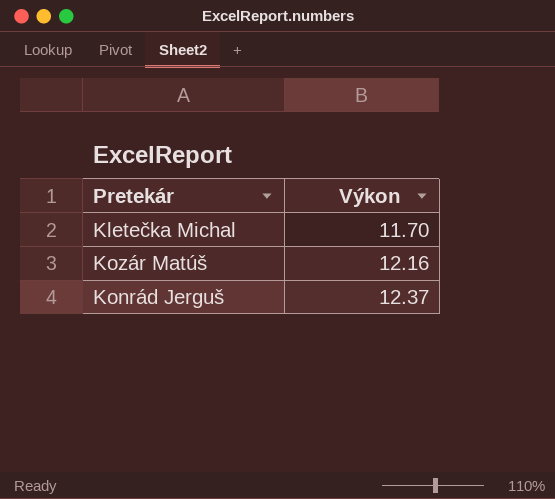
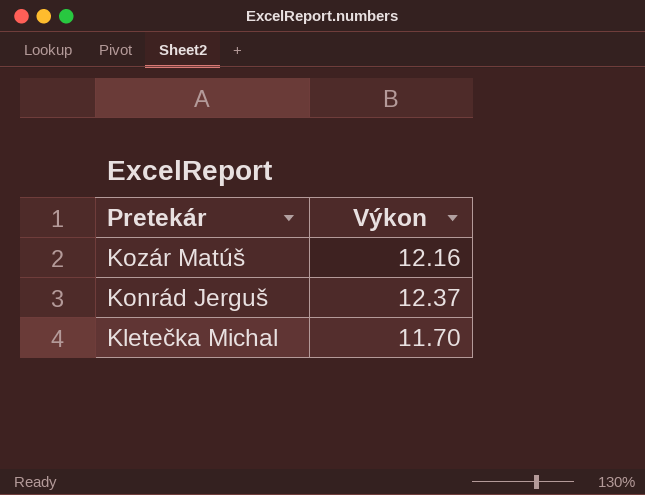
row order: Výkon ascending -> Pretekár descending

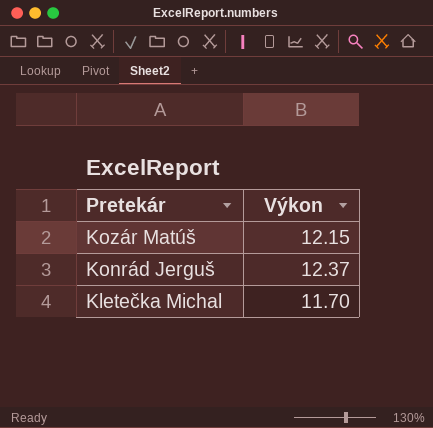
Kozár Matúš | Výkon: 12.16 -> 12.15

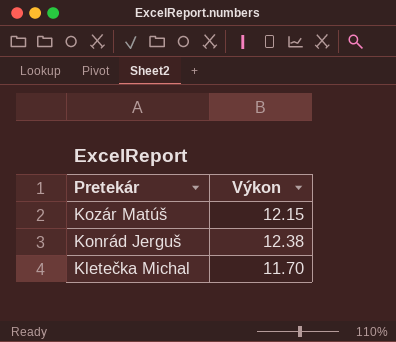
Konrád Jerguš | Výkon: 12.37 -> 12.38

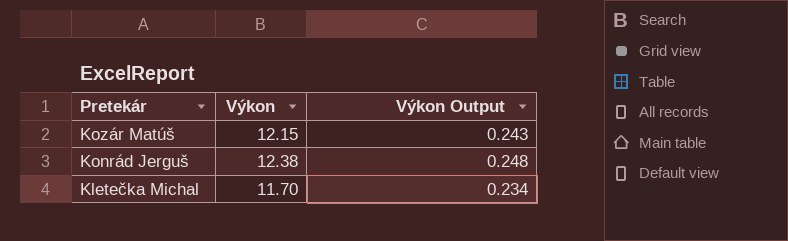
column Výkon Output | formula: none -> [Výkon] * 0.02

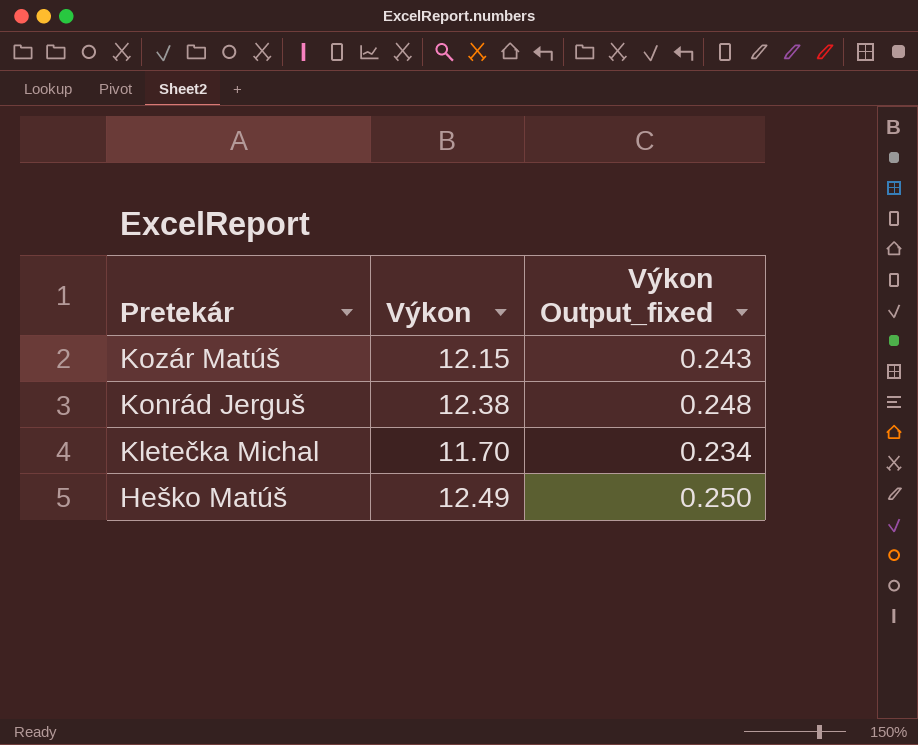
column name: Výkon Output -> Výkon Output_fixed
row Heško Matúš: none -> 12.49 | 0.250

